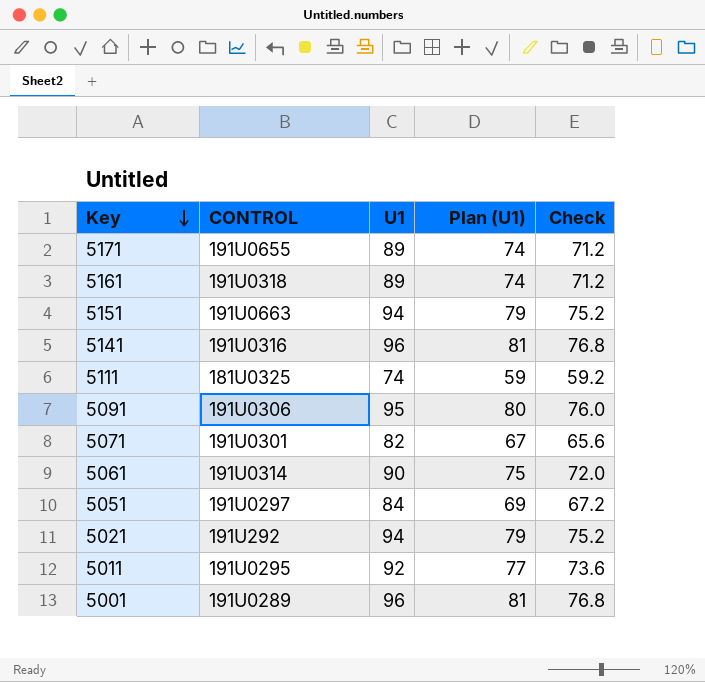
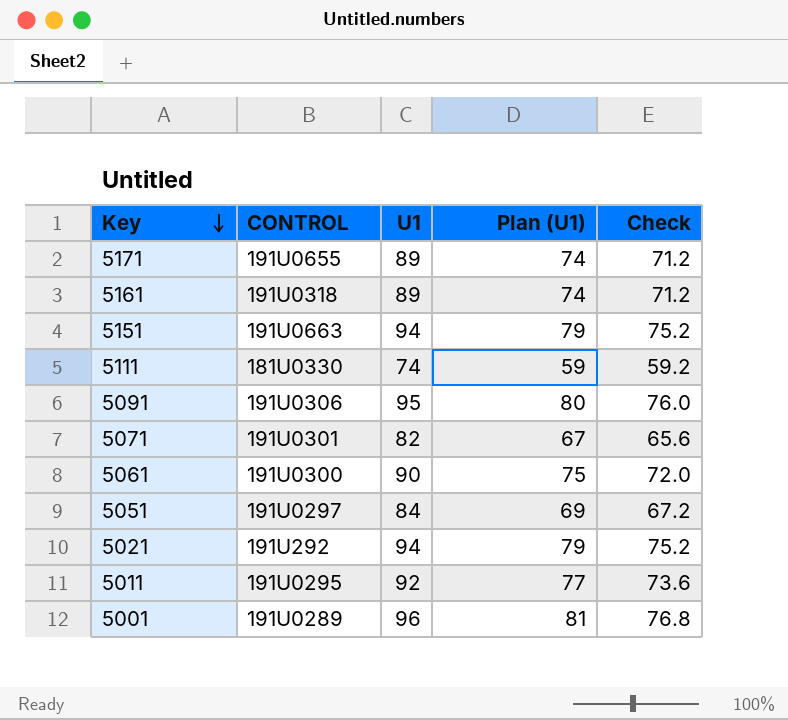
row 5141: 191U0316 | 96 | 81 | 76.8 -> none
5111 | CONTROL: 181U0325 -> 181U0330
5061 | CONTROL: 191U0314 -> 191U0300

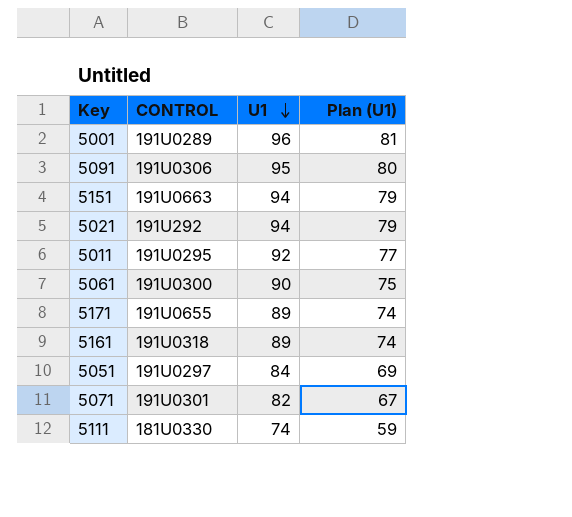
row order: Key descending -> U1 descending
column Check | formula: [U1] * 0.8 -> none

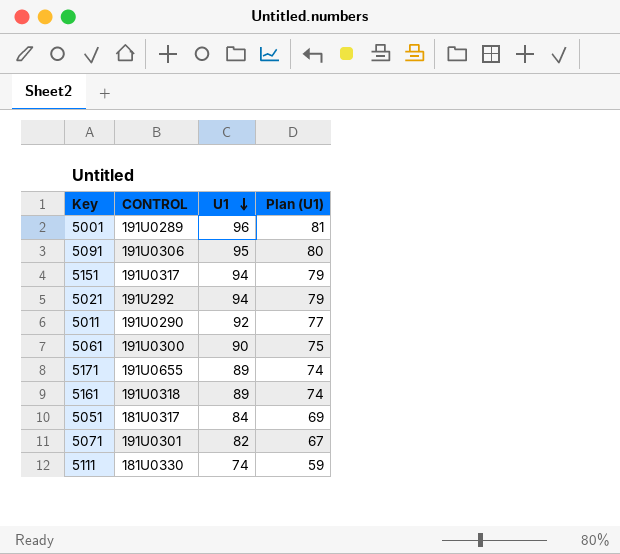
5151 | CONTROL: 191U0663 -> 191U0317
5011 | CONTROL: 191U0295 -> 191U0290
5051 | CONTROL: 191U0297 -> 181U0317

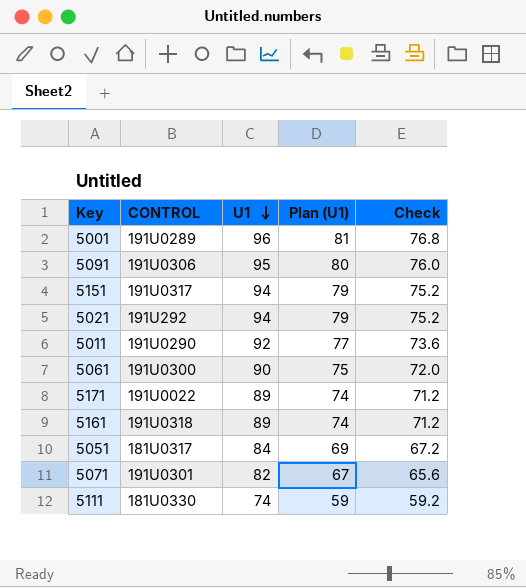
column Check | formula: none -> [U1] * 0.8
5171 | CONTROL: 191U0655 -> 191U0022

